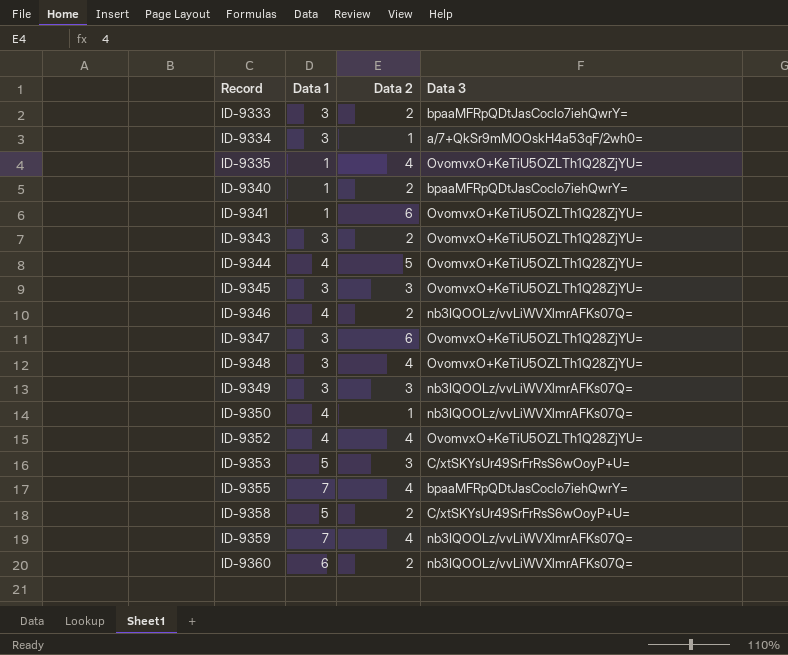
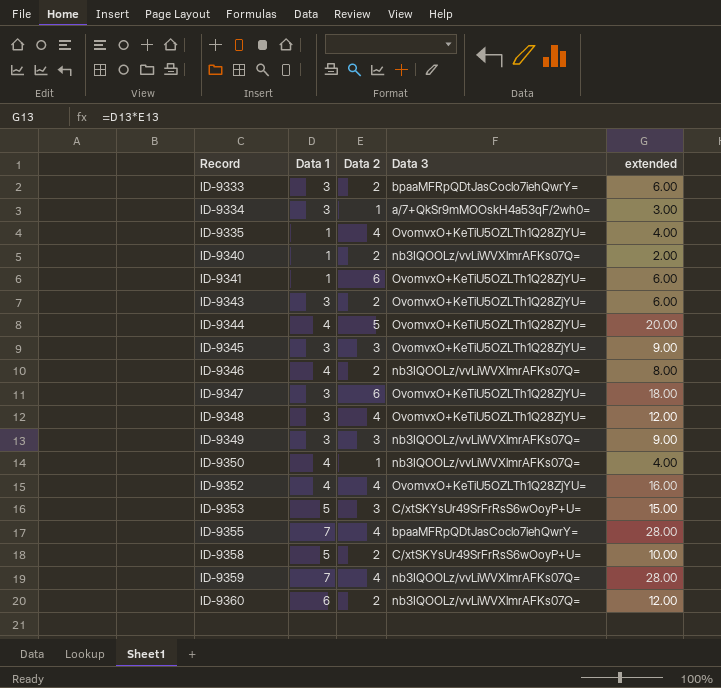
column extended | formula: none -> [Data 1] * [Data 2]
ID-9340 | Data 3: bpaaMFRpQDtJasCoclo7iehQwrY= -> nb3IQOOLz/vvLiWVXlmrAFKs07Q=

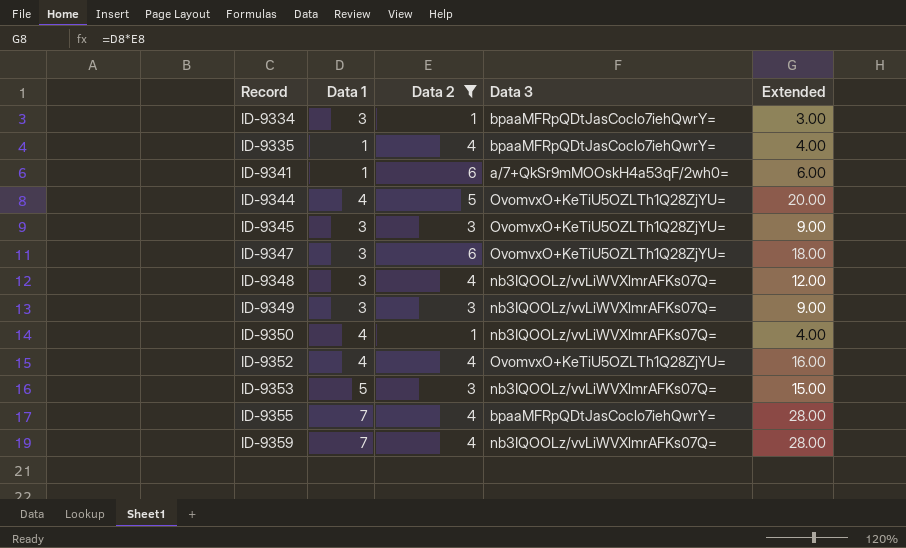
filter: none -> Data 2 != 2
column name: extended -> Extended
ID-9334 | Data 3: a/7+QkSr9mMOOskH4a53qF/2wh0= -> bpaaMFRpQDtJasCoclo7iehQwrY=
ID-9335 | Data 3: OvomvxO+KeTiU5OZLTh1Q28ZjYU= -> bpaaMFRpQDtJasCoclo7iehQwrY=
ID-9341 | Data 3: OvomvxO+KeTiU5OZLTh1Q28ZjYU= -> a/7+QkSr9mMOOskH4a53qF/2wh0=
ID-9348 | Data 3: OvomvxO+KeTiU5OZLTh1Q28ZjYU= -> nb3IQOOLz/vvLiWVXlmrAFKs07Q=
ID-9353 | Data 3: C/xtSKYsUr49SrFrRsS6wOoyP+U= -> nb3IQOOLz/vvLiWVXlmrAFKs07Q=

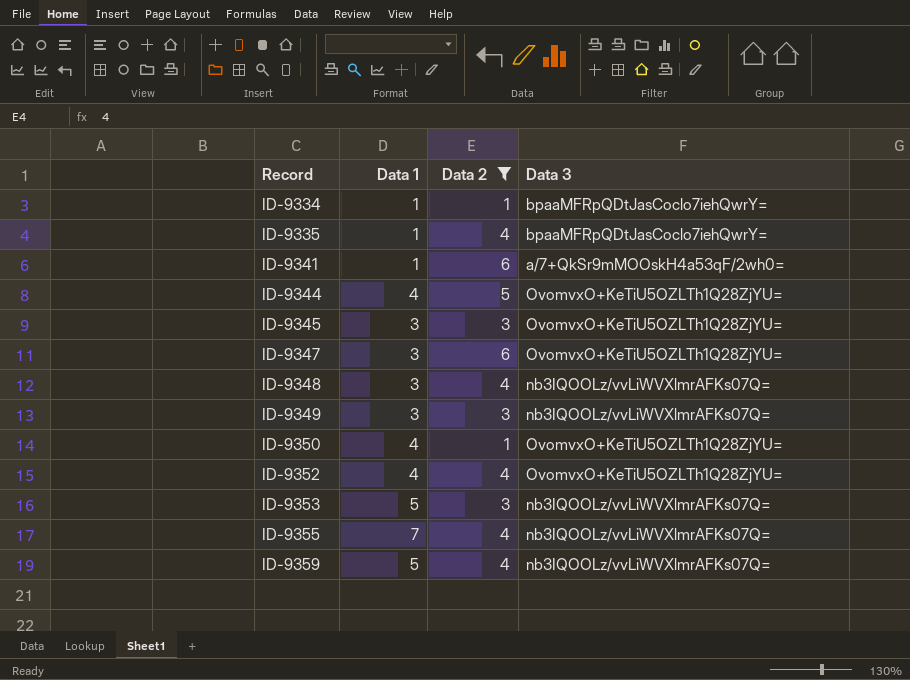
column Extended | formula: [Data 1] * [Data 2] -> none
ID-9334 | Data 1: 3 -> 1
ID-9350 | Data 3: nb3IQOOLz/vvLiWVXlmrAFKs07Q= -> OvomvxO+KeTiU5OZLTh1Q28ZjYU=
ID-9355 | Data 3: bpaaMFRpQDtJasCoclo7iehQwrY= -> nb3IQOOLz/vvLiWVXlmrAFKs07Q=
ID-9359 | Data 1: 7 -> 5

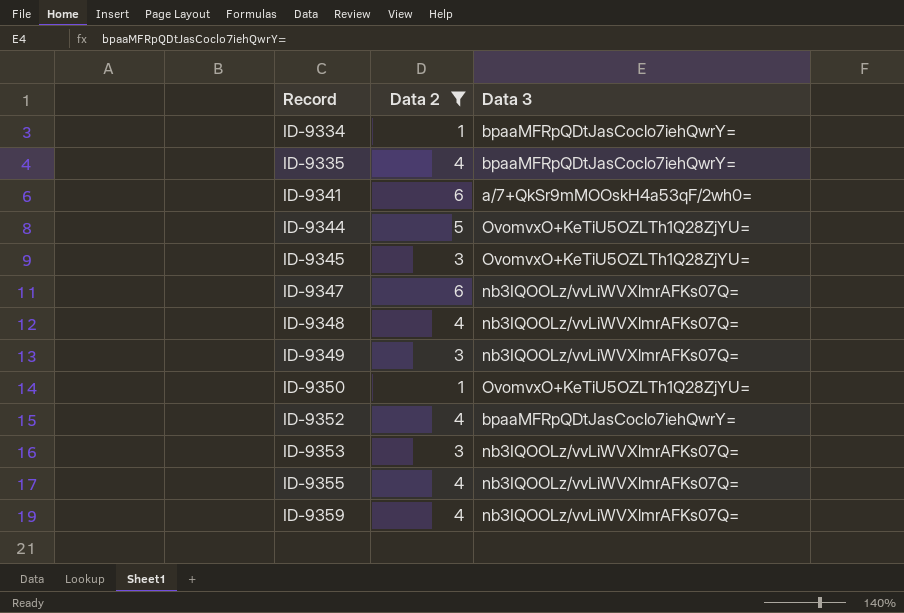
column Data 1 | position: 2 -> none
ID-9347 | Data 3: OvomvxO+KeTiU5OZLTh1Q28ZjYU= -> nb3IQOOLz/vvLiWVXlmrAFKs07Q=
ID-9352 | Data 3: OvomvxO+KeTiU5OZLTh1Q28ZjYU= -> bpaaMFRpQDtJasCoclo7iehQwrY=

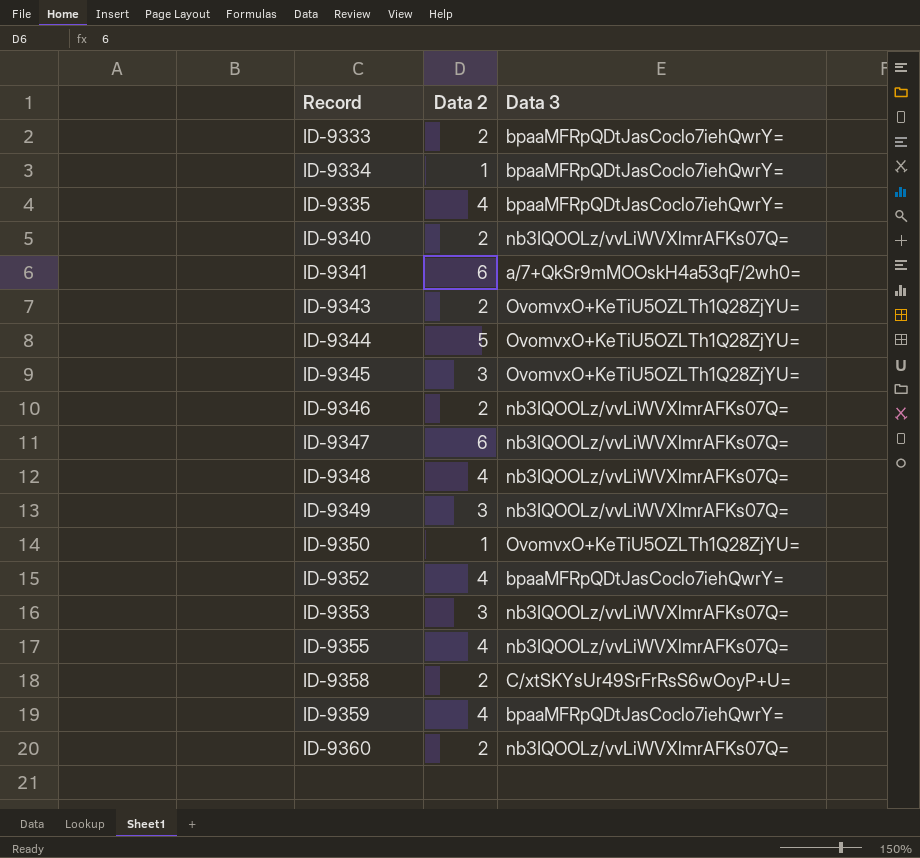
filter: Data 2 != 2 -> none
ID-9359 | Data 3: nb3IQOOLz/vvLiWVXlmrAFKs07Q= -> bpaaMFRpQDtJasCoclo7iehQwrY=

